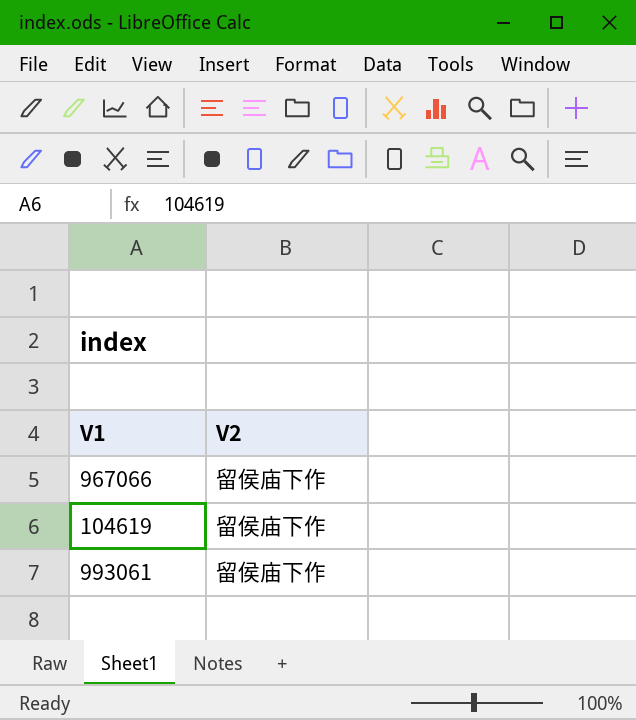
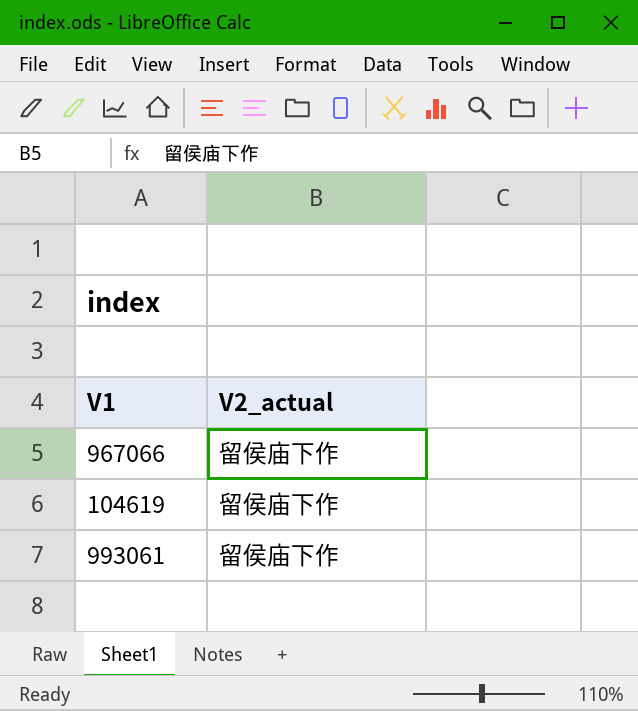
column name: V2 -> V2_actual

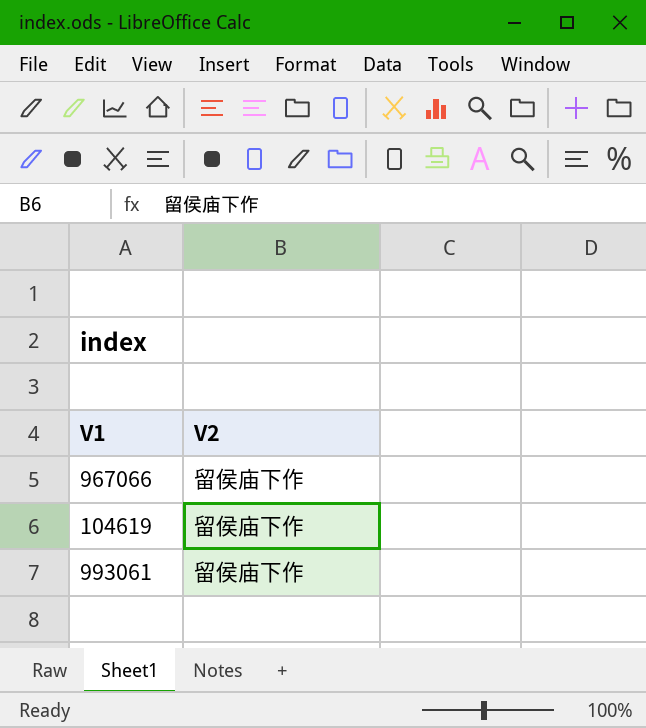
column name: V2_actual -> V2

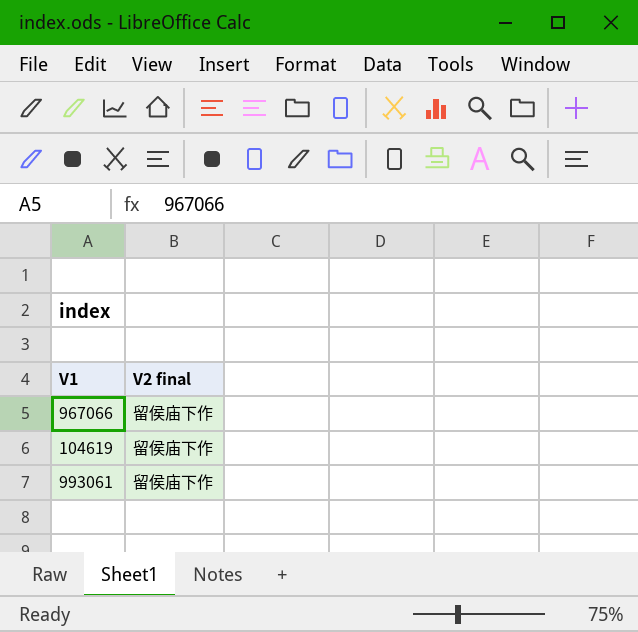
column name: V2 -> V2 final

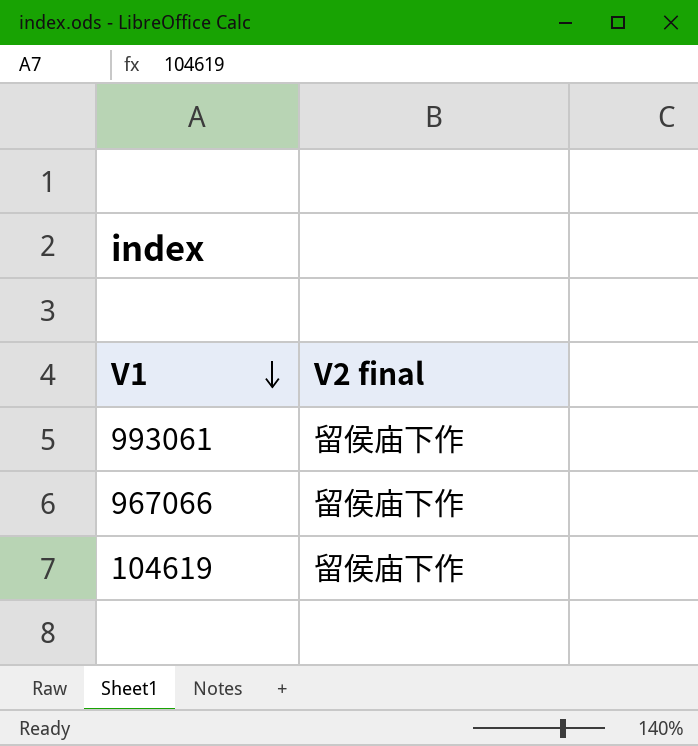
row order: none -> V1 descending

